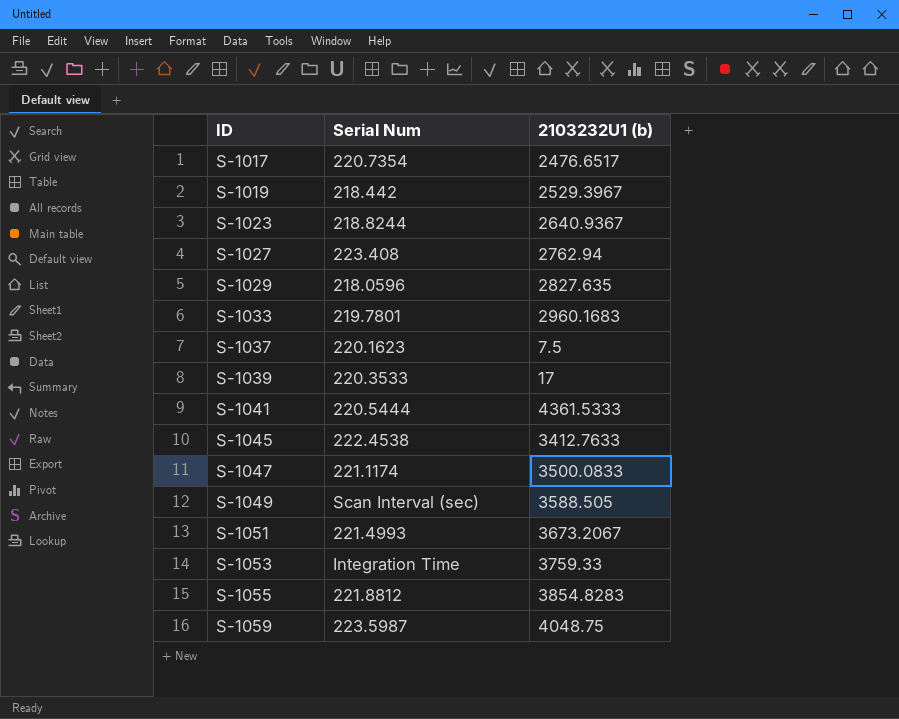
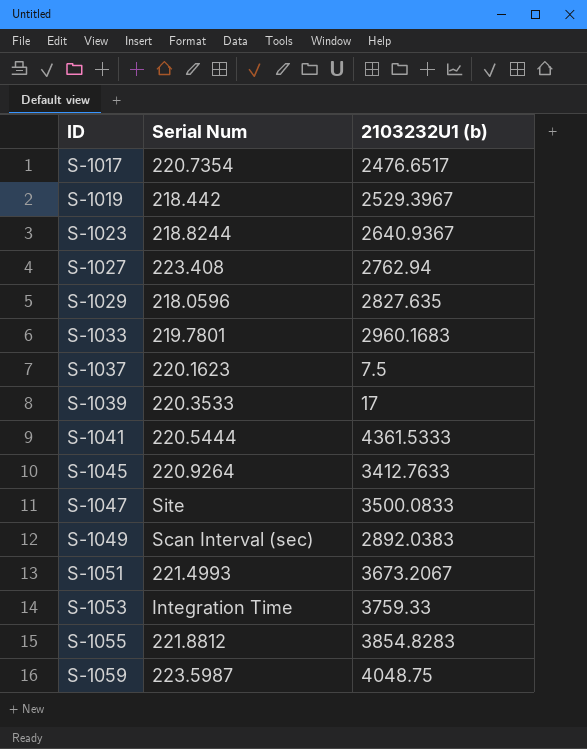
S-1045 | Serial Num: 222.4538 -> 220.9264
S-1047 | Serial Num: 221.1174 -> Site
S-1049 | 2103232U1 (b): 3588.505 -> 2892.0383

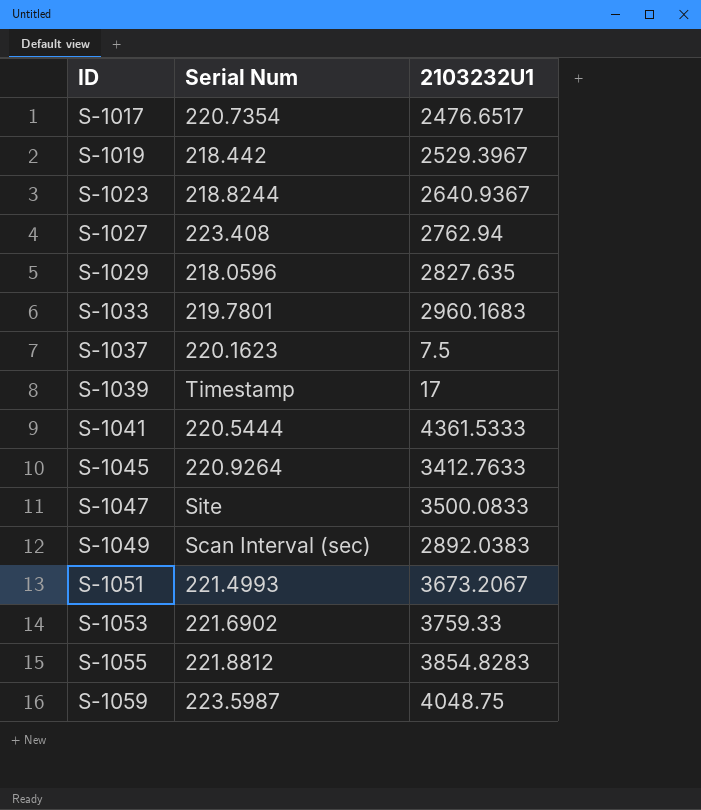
column name: 2103232U1 (b) -> 2103232U1
S-1039 | Serial Num: 220.3533 -> Timestamp
S-1053 | Serial Num: Integration Time -> 221.6902

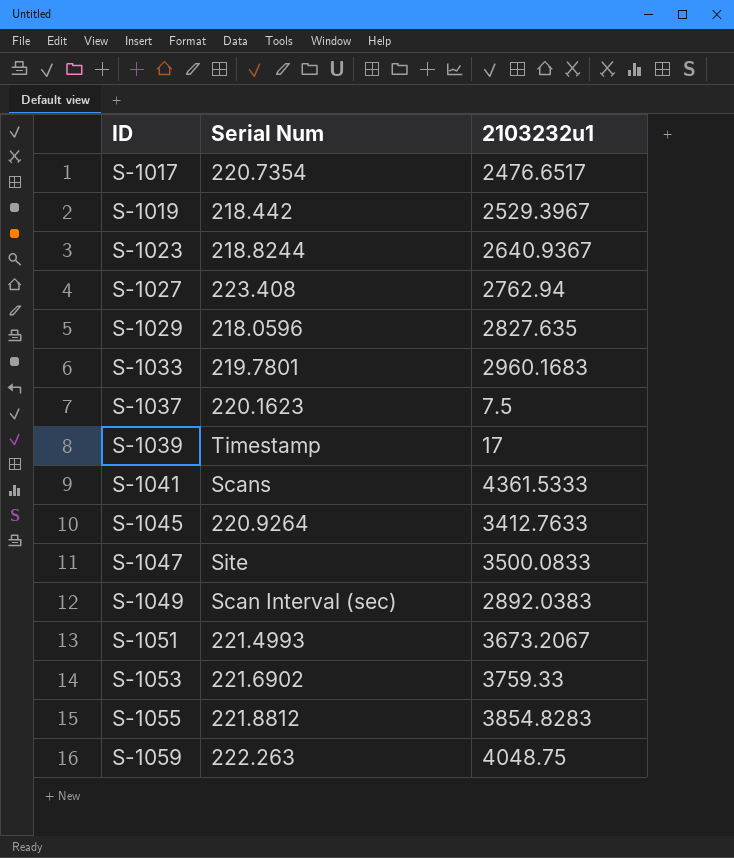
column name: 2103232U1 -> 2103232u1
S-1041 | Serial Num: 220.5444 -> Scans
S-1059 | Serial Num: 223.5987 -> 222.263

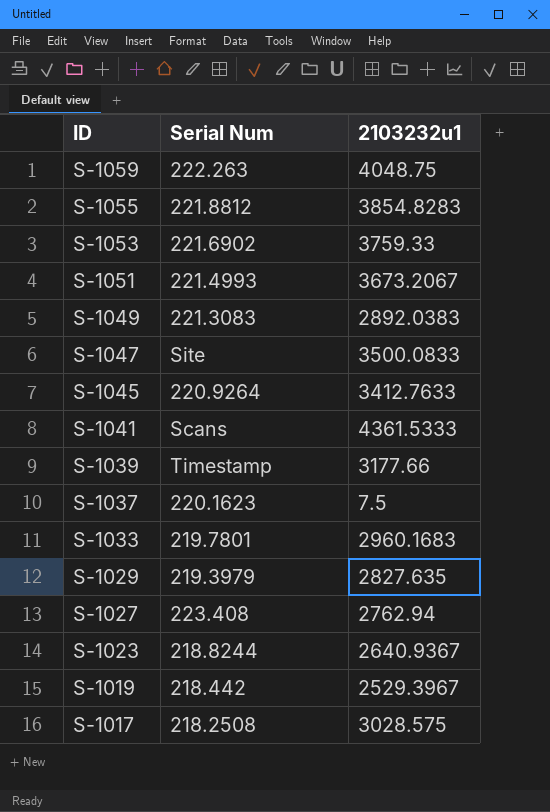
row order: ID ascending -> ID descending
S-1049 | Serial Num: Scan Interval (sec) -> 221.3083
S-1039 | 2103232u1: 17 -> 3177.66
S-1029 | Serial Num: 218.0596 -> 219.3979
S-1017 | Serial Num: 220.7354 -> 218.2508
S-1017 | 2103232u1: 2476.6517 -> 3028.575

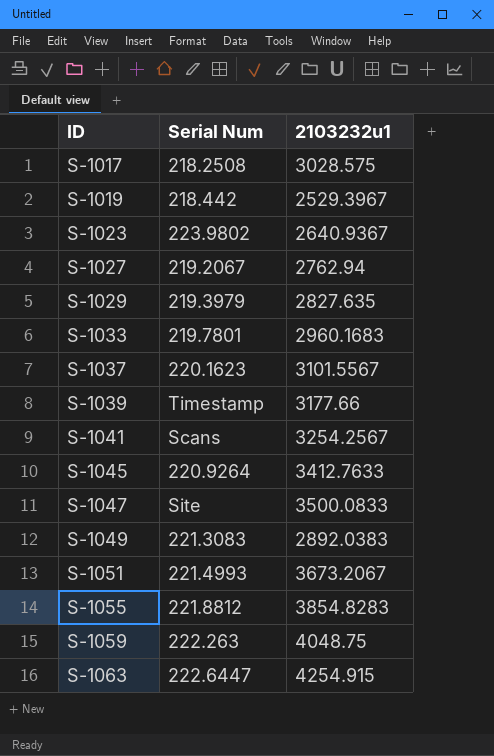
row order: ID descending -> ID ascending
row S-1053: 221.6902 | 3759.33 -> none
S-1023 | Serial Num: 218.8244 -> 223.9802
S-1027 | Serial Num: 223.408 -> 219.2067
S-1037 | 2103232u1: 7.5 -> 3101.5567
S-1041 | 2103232u1: 4361.5333 -> 3254.2567
row S-1063: none -> 222.6447 | 4254.915

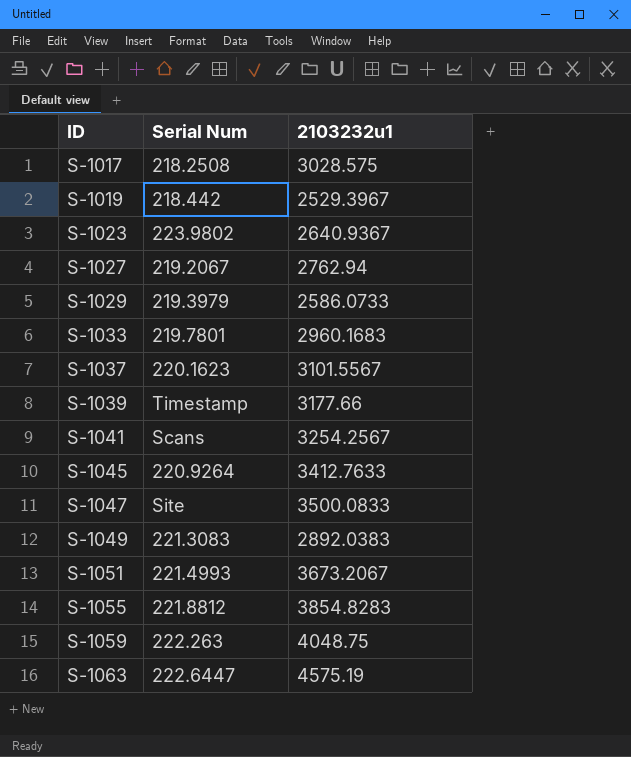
S-1029 | 2103232u1: 2827.635 -> 2586.0733
S-1063 | 2103232u1: 4254.915 -> 4575.19

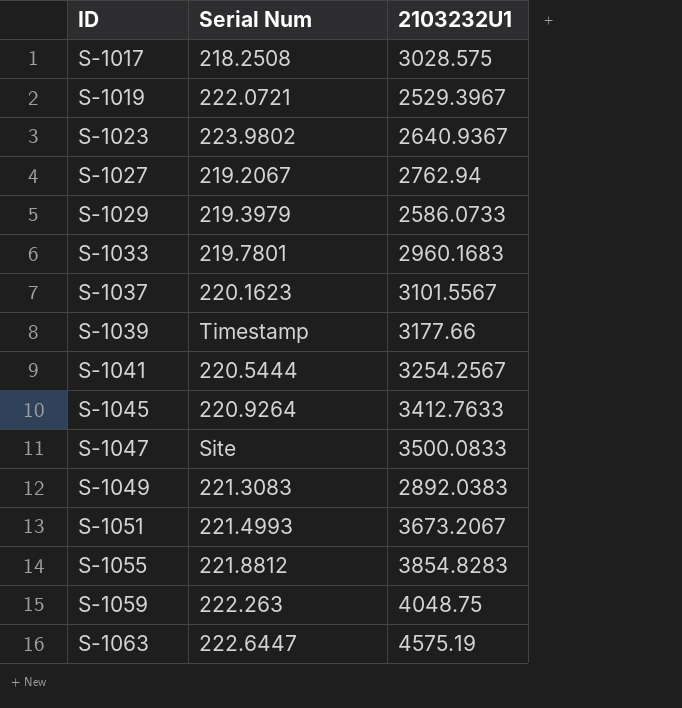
column name: 2103232u1 -> 2103232U1
S-1019 | Serial Num: 218.442 -> 222.0721
S-1041 | Serial Num: Scans -> 220.5444

